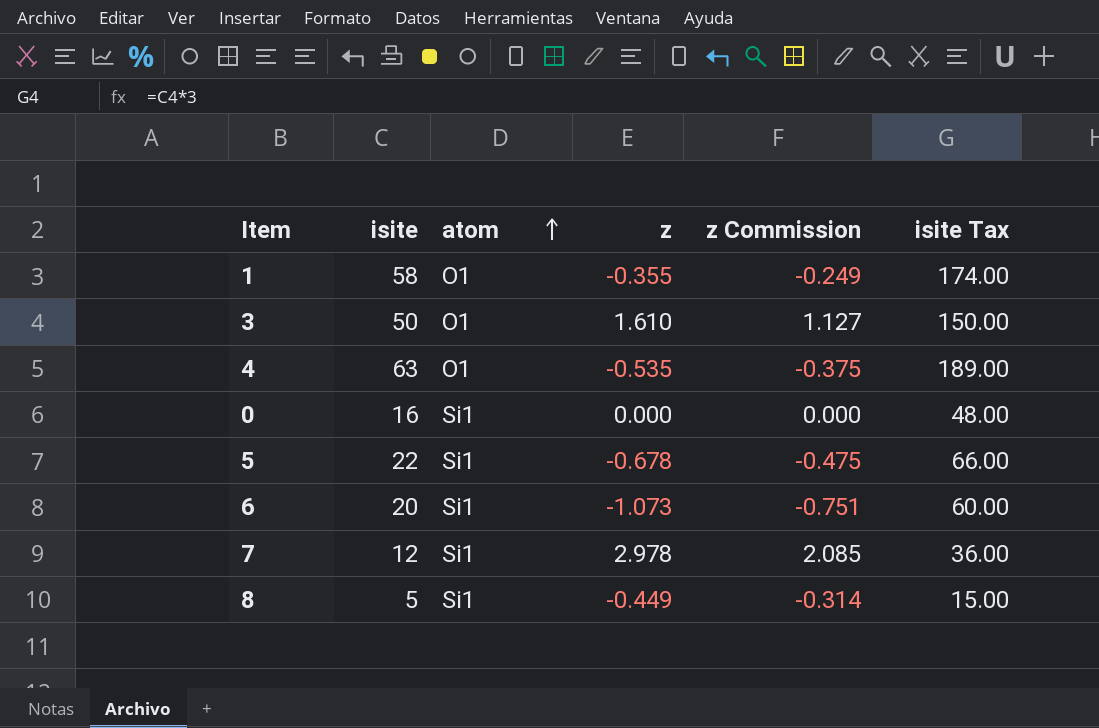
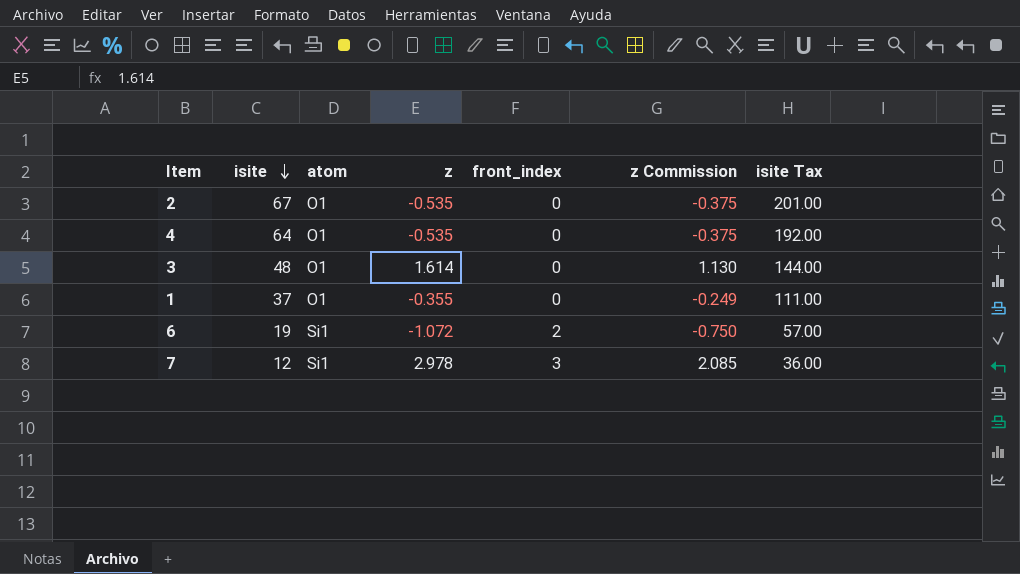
row order: atom ascending -> isite descending
column front_index | position: none -> 5
row 0: 16 | Si1 | 0.000 | 0.000 | 48.00 -> none
row 5: 22 | Si1 | -0.678 | -0.475 | 66.00 -> none
row 8: 5 | Si1 | -0.449 | -0.314 | 15.00 -> none
row 2: none -> 67 | O1 | -0.535 | 0 | -0.375 | 201.00
4 | isite: 63 -> 64
4 | isite Tax: 189.00 -> 192.00
3 | isite: 50 -> 48
3 | z: 1.610 -> 1.614
3 | z Commission: 1.127 -> 1.130
3 | isite Tax: 150.00 -> 144.00
1 | isite: 58 -> 37
1 | isite Tax: 174.00 -> 111.00
6 | isite: 20 -> 19
6 | z: -1.073 -> -1.072
6 | z Commission: -0.751 -> -0.750
6 | isite Tax: 60.00 -> 57.00

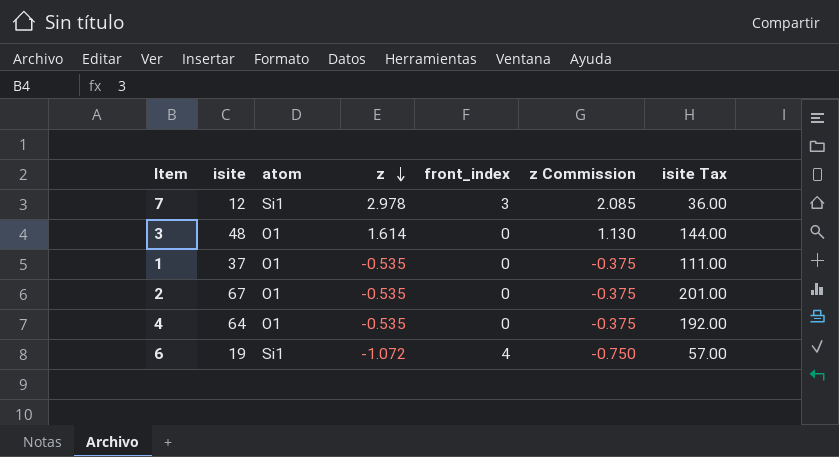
row order: isite descending -> z descending
1 | z: -0.355 -> -0.535
1 | z Commission: -0.249 -> -0.375
6 | front_index: 2 -> 4

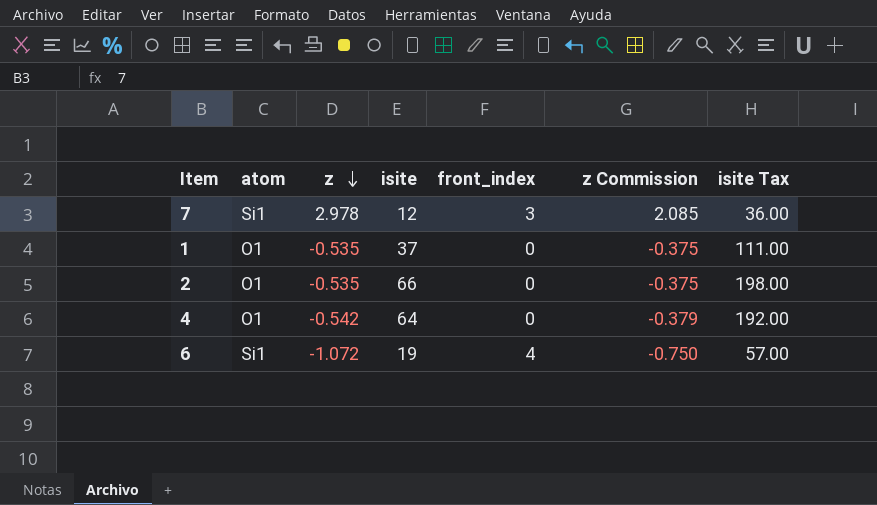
column isite | position: 2 -> 4
row 3: 48 | O1 | 1.614 | 0 | 1.130 | 144.00 -> none
2 | isite: 67 -> 66
2 | isite Tax: 201.00 -> 198.00
4 | z: -0.535 -> -0.542
4 | z Commission: -0.375 -> -0.379

